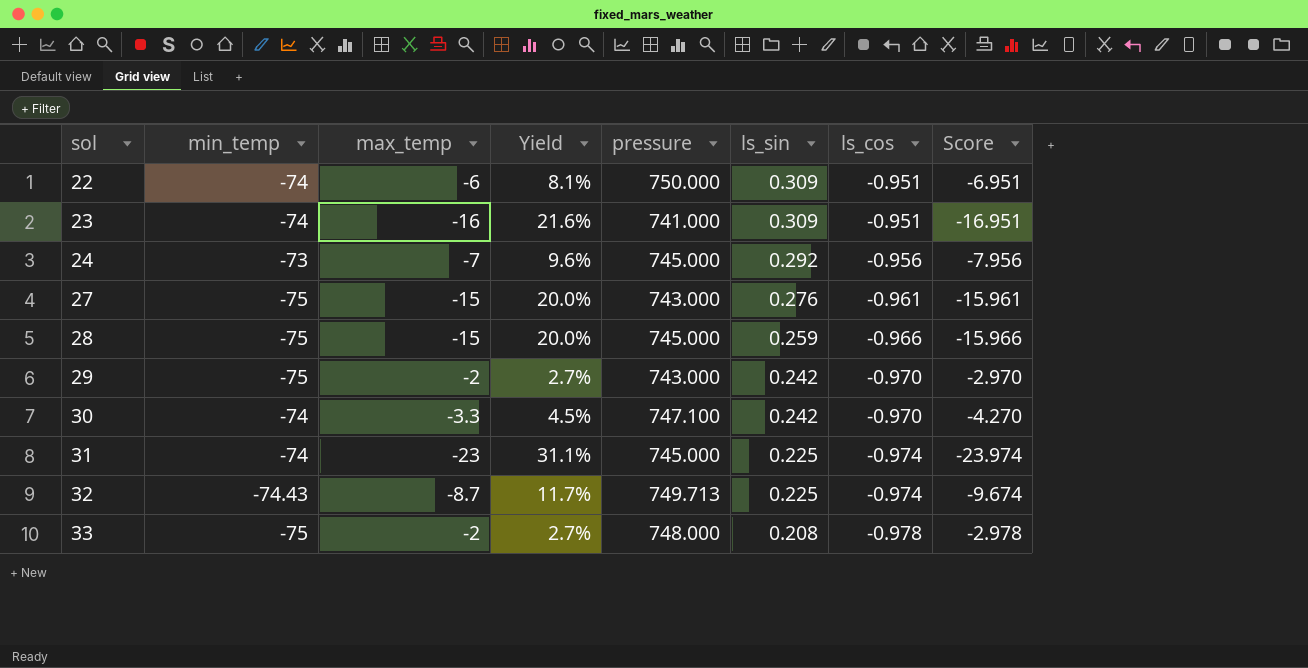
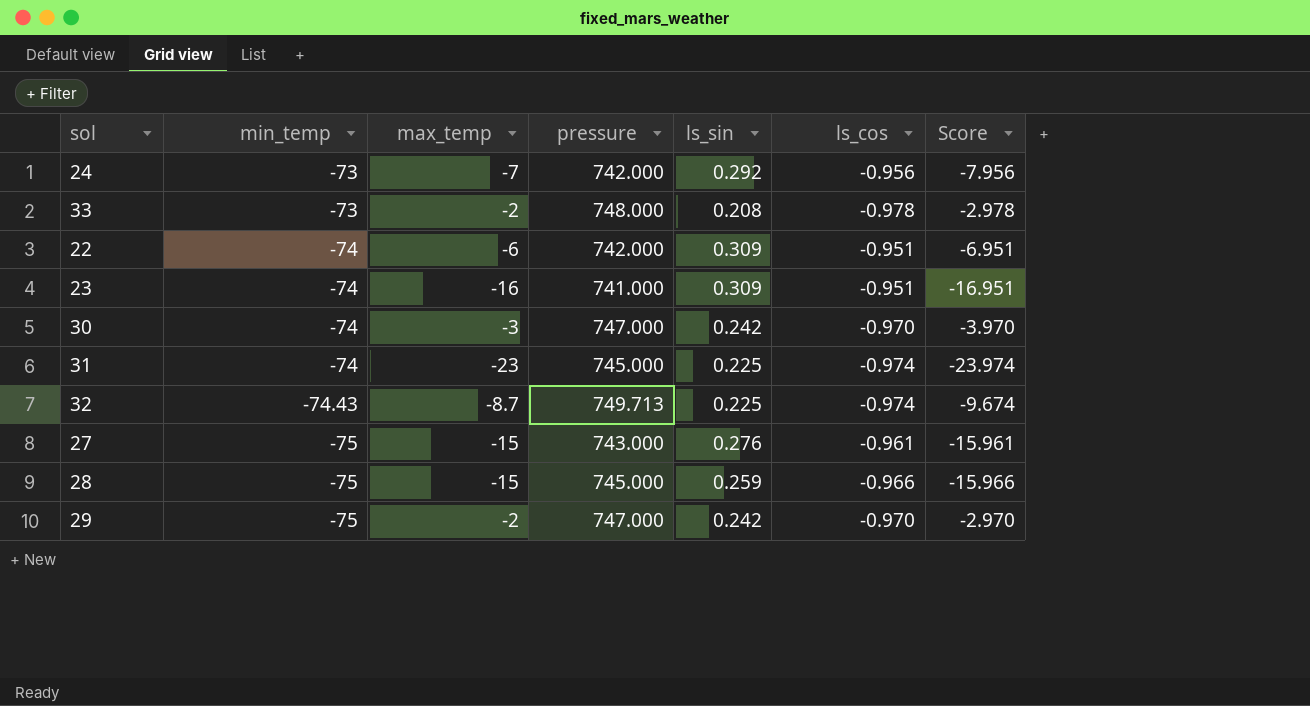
row order: sol ascending -> min_temp descending
column Yield | formula: [max_temp] / [min_temp] -> none
24 | pressure: 745.000 -> 742.000
33 | min_temp: -75 -> -73
22 | pressure: 750.000 -> 742.000
30 | max_temp: -3.3 -> -3
30 | pressure: 747.100 -> 747.000
30 | Score: -4.270 -> -3.970
29 | pressure: 743.000 -> 747.000

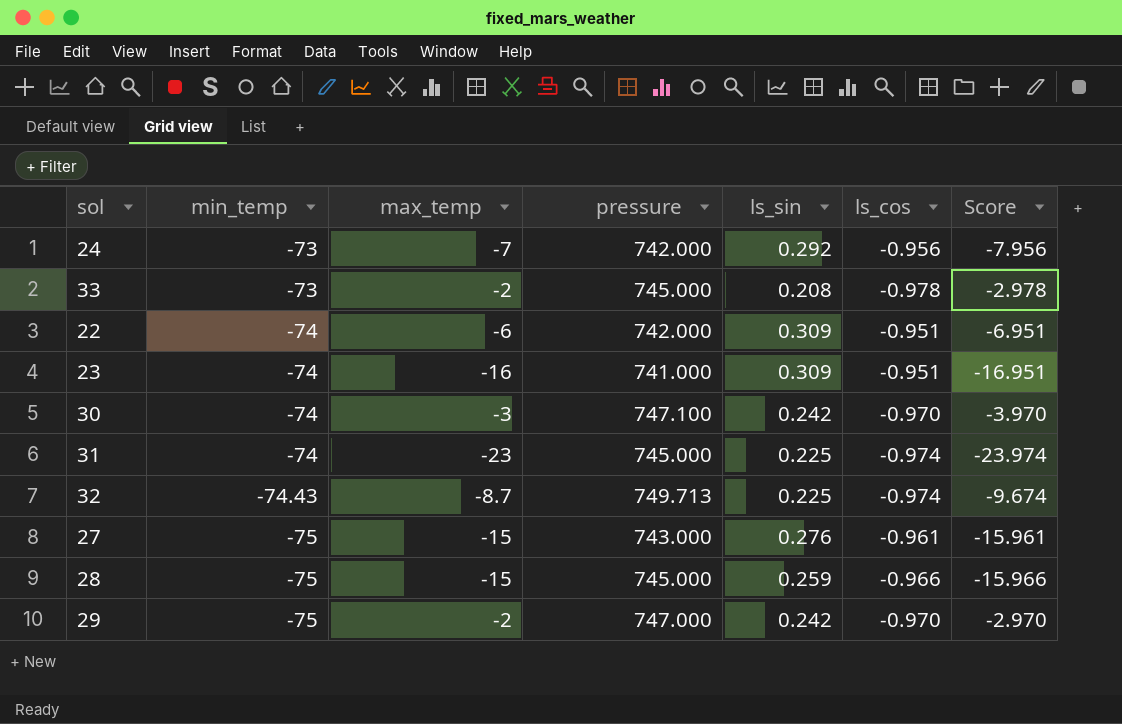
33 | pressure: 748.000 -> 745.000
30 | pressure: 747.000 -> 747.100

